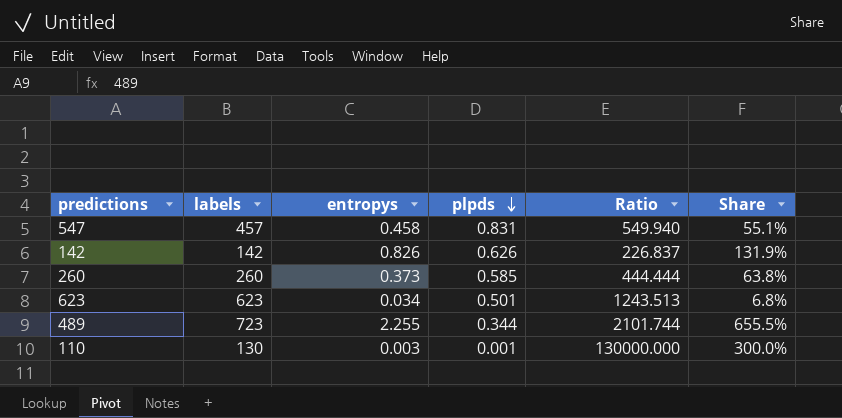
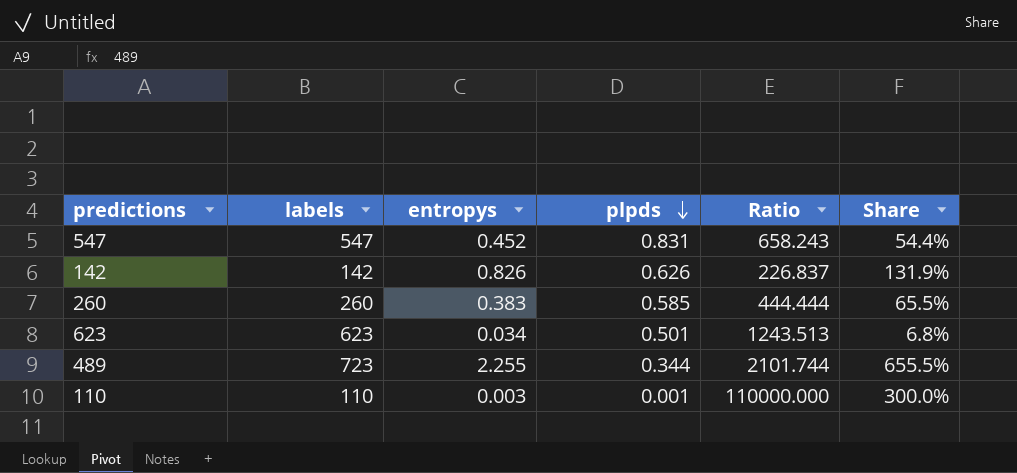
547 | labels: 457 -> 547
547 | entropys: 0.458 -> 0.452
547 | Ratio: 549.940 -> 658.243
547 | Share: 55.1% -> 54.4%
260 | entropys: 0.373 -> 0.383
260 | Share: 63.8% -> 65.5%
110 | labels: 130 -> 110
110 | Ratio: 130000.000 -> 110000.000

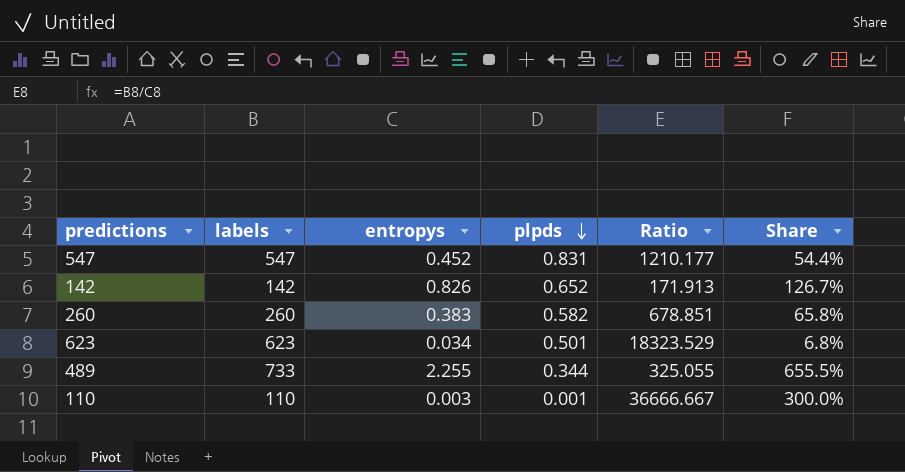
column Ratio | formula: [labels] / [plpds] -> [labels] / [entropys]
142 | plpds: 0.626 -> 0.652
142 | Share: 131.9% -> 126.7%
260 | plpds: 0.585 -> 0.582
260 | Share: 65.5% -> 65.8%
489 | labels: 723 -> 733

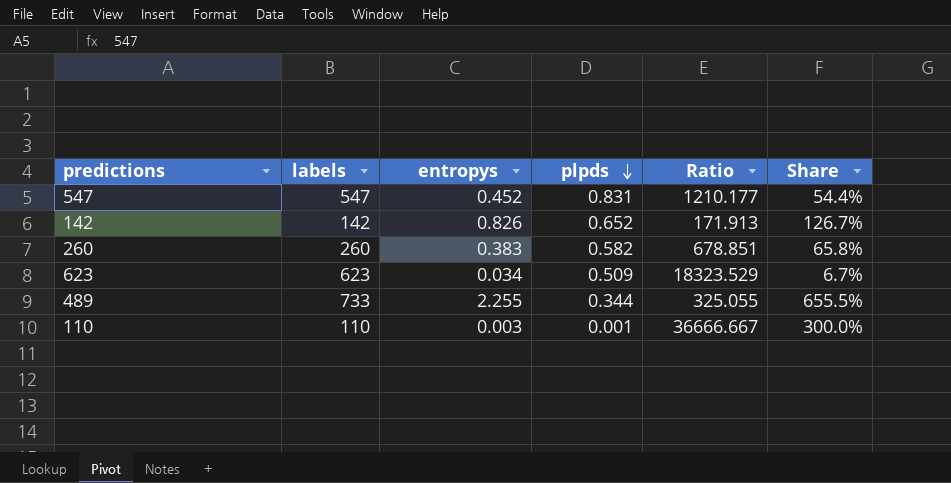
623 | plpds: 0.501 -> 0.509
623 | Share: 6.8% -> 6.7%

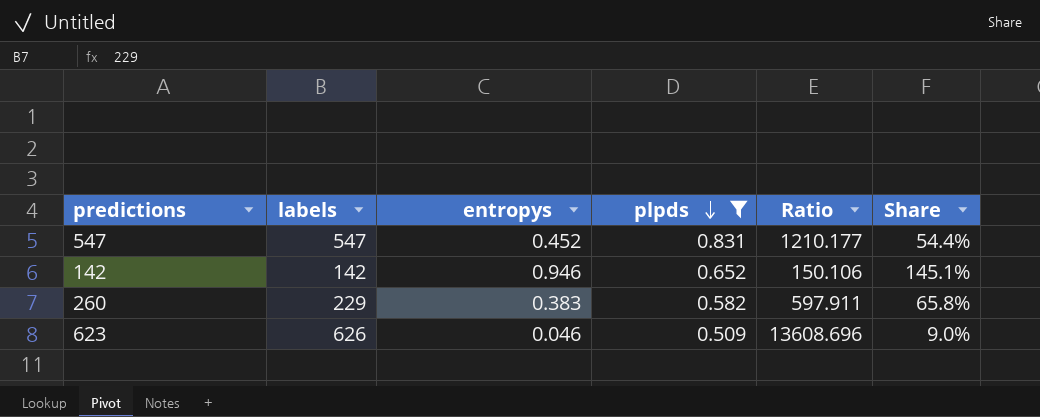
filter: none -> plpds >= 0.509
142 | entropys: 0.826 -> 0.946
142 | Ratio: 171.913 -> 150.106
142 | Share: 126.7% -> 145.1%
260 | labels: 260 -> 229
260 | Ratio: 678.851 -> 597.911
623 | labels: 623 -> 626
623 | entropys: 0.034 -> 0.046
623 | Ratio: 18323.529 -> 13608.696
623 | Share: 6.7% -> 9.0%

